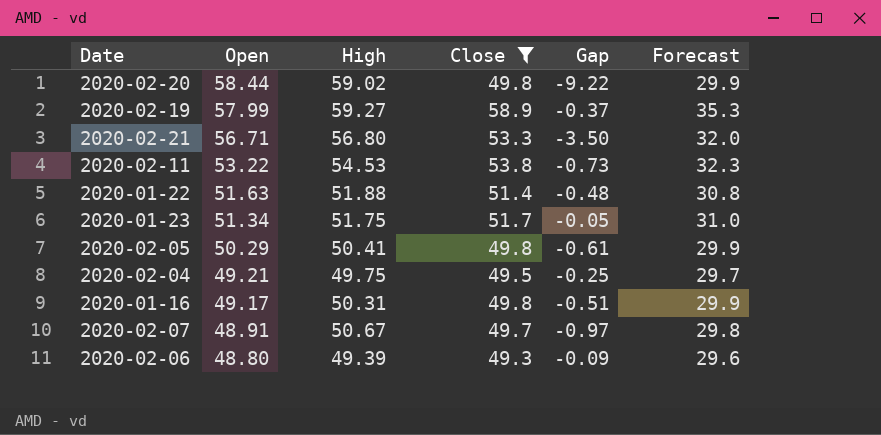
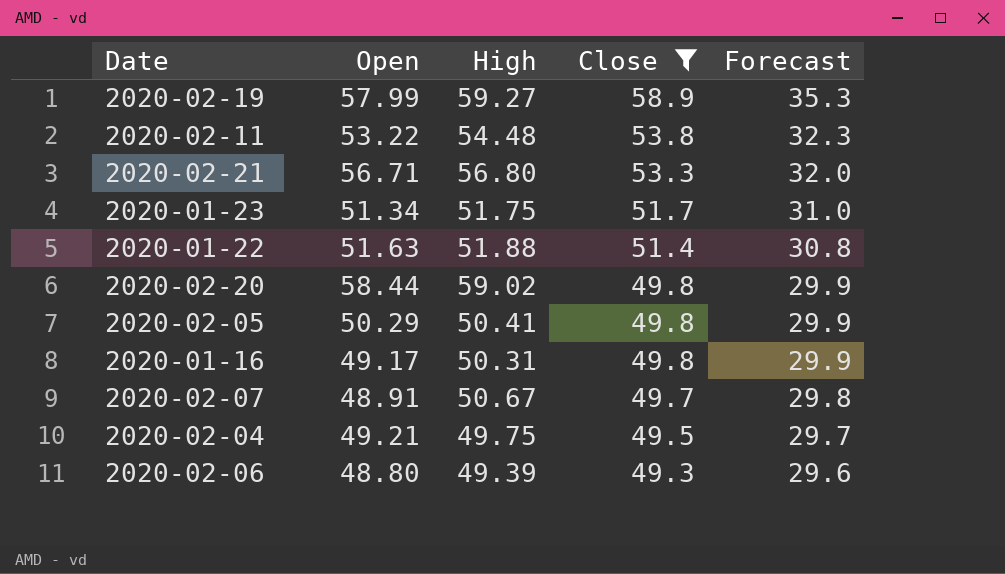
row order: Open descending -> Close descending
column Gap | formula: [Close] - [High] -> none
2020-02-11 | High: 54.53 -> 54.48

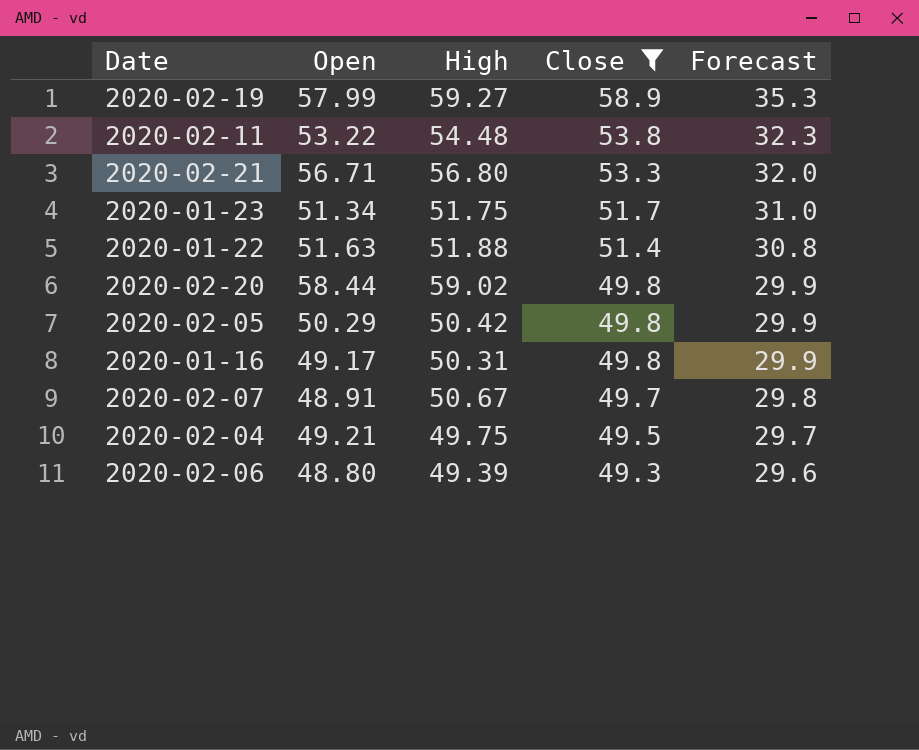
2020-02-05 | High: 50.41 -> 50.42

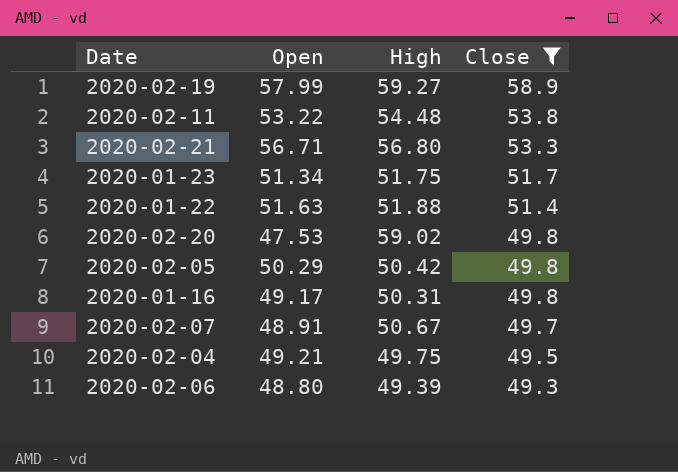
column Forecast | formula: [Close] * 0.6 -> none
2020-02-20 | Open: 58.44 -> 47.53

